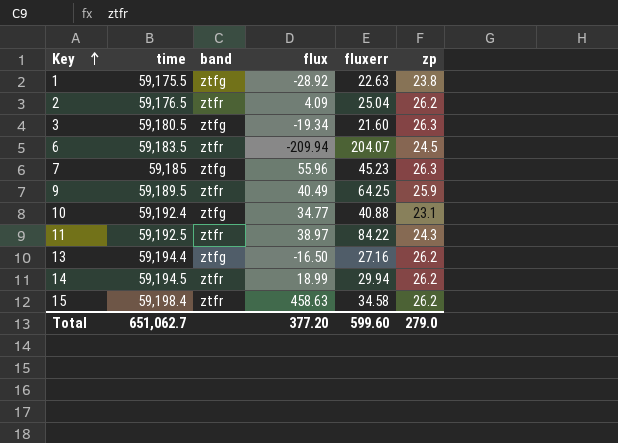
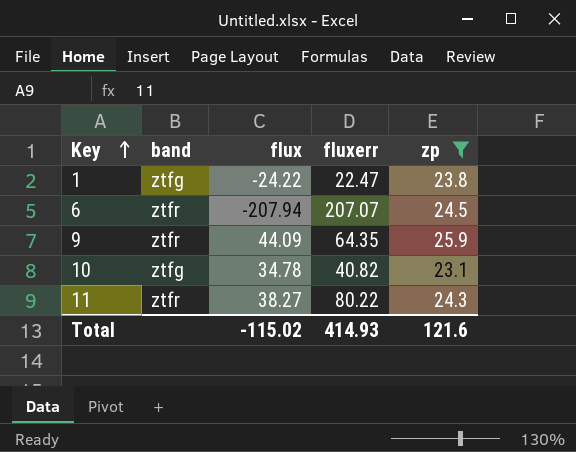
filter: none -> zp <= 25.9
column time | position: 2 -> none
1 | flux: -28.92 -> -24.22
1 | fluxerr: 22.63 -> 22.47
6 | flux: -209.94 -> -207.94
6 | fluxerr: 204.07 -> 207.07
9 | flux: 40.49 -> 44.09
9 | fluxerr: 64.25 -> 64.35
10 | flux: 34.77 -> 34.78
10 | fluxerr: 40.88 -> 40.82
11 | flux: 38.97 -> 38.27
11 | fluxerr: 84.22 -> 80.22
Total | flux: 377.20 -> -115.02
Total | fluxerr: 599.60 -> 414.93
Total | zp: 279.0 -> 121.6

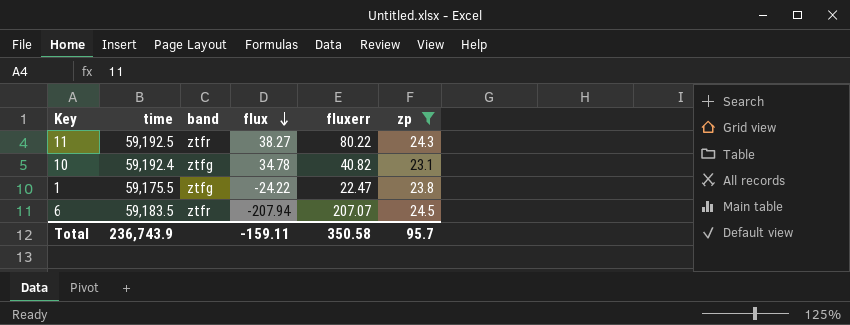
row order: Key ascending -> flux descending
column time | position: none -> 2
row 9: ztfr | 44.09 | 64.35 | 25.9 -> none
Total | flux: -115.02 -> -159.11
Total | fluxerr: 414.93 -> 350.58
Total | zp: 121.6 -> 95.7

